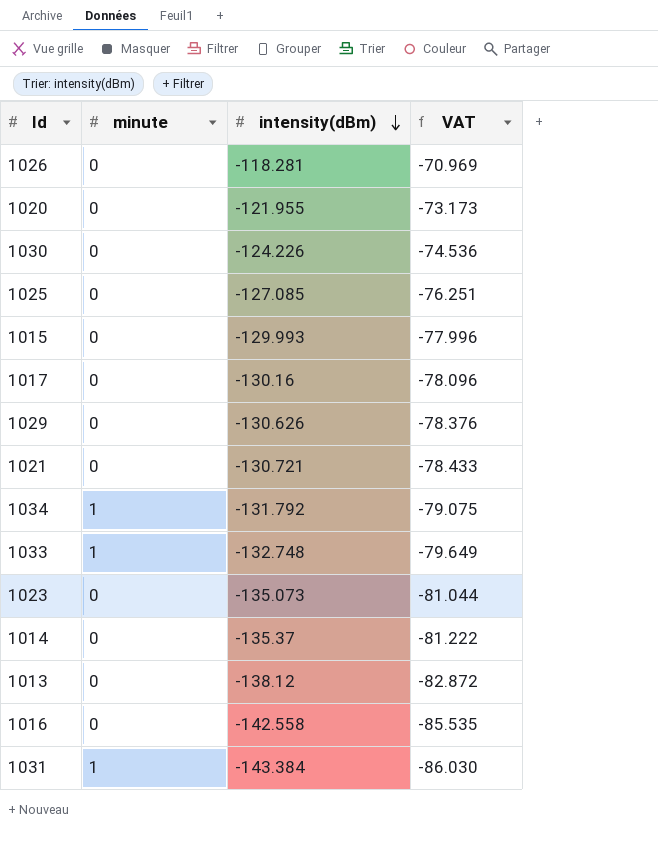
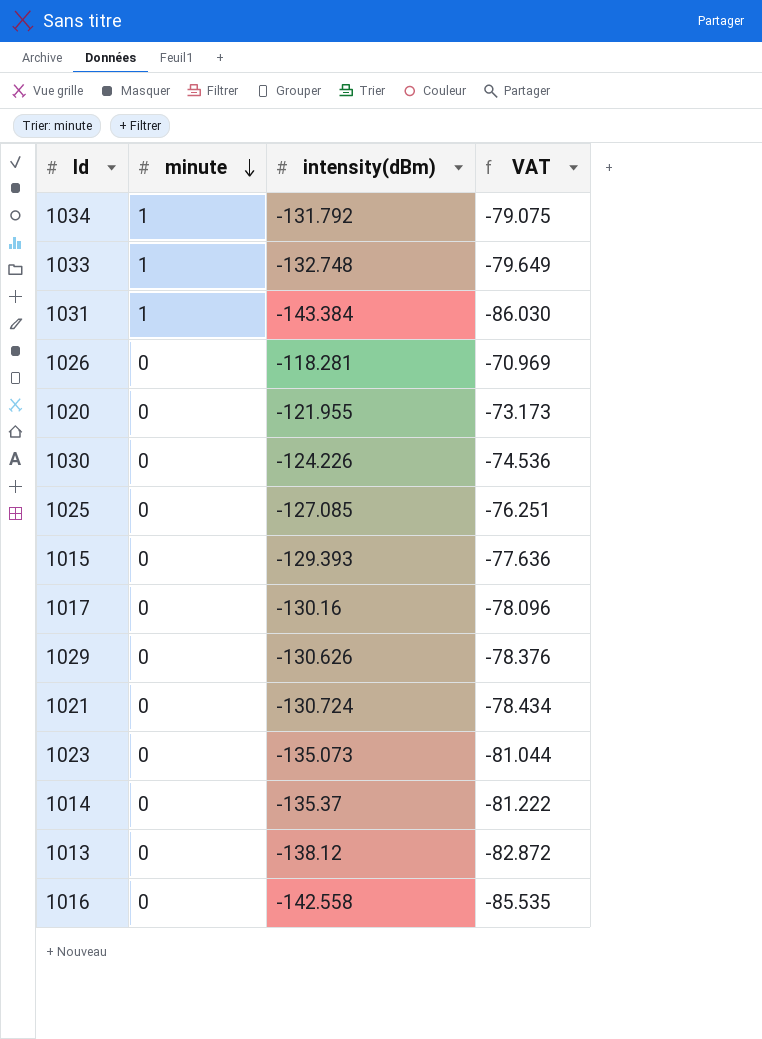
row order: intensity(dBm) descending -> minute descending
1015 | intensity(dBm): -129.993 -> -129.393
1015 | VAT: -77.996 -> -77.636
1021 | intensity(dBm): -130.721 -> -130.724
1021 | VAT: -78.433 -> -78.434

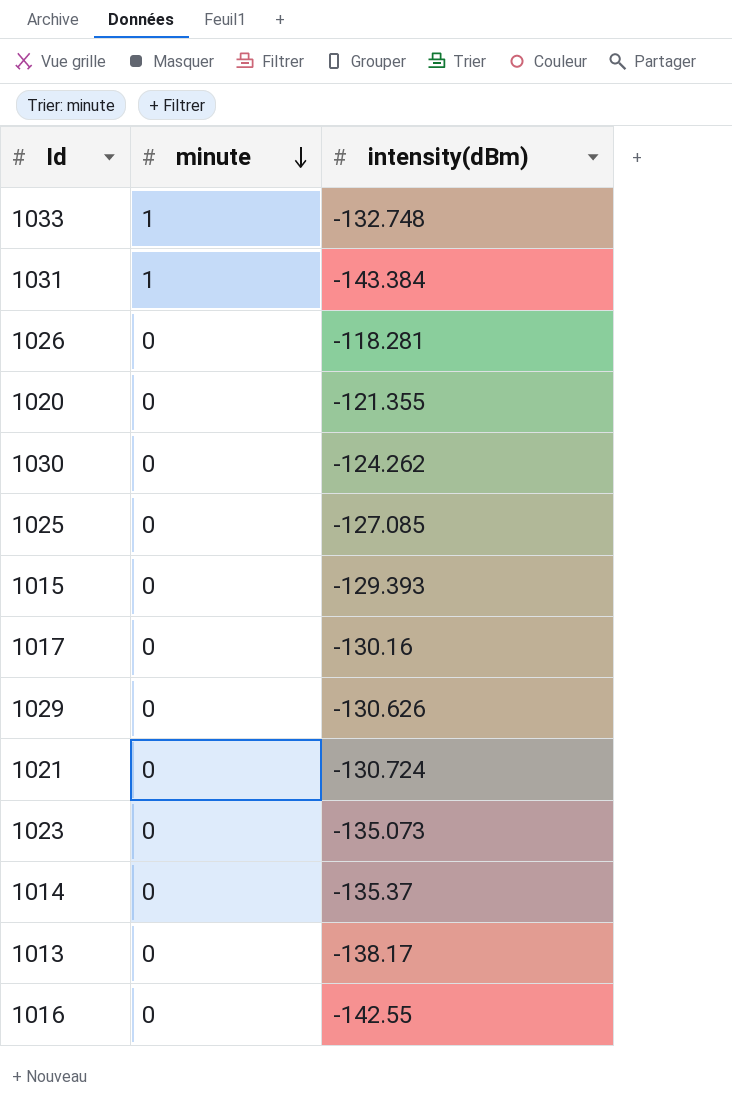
column VAT | formula: [intensity(dBm)] * 0.6 -> none
row 1034: 1 | -131.792 | -79.075 -> none
1020 | intensity(dBm): -121.955 -> -121.355
1030 | intensity(dBm): -124.226 -> -124.262
1013 | intensity(dBm): -138.12 -> -138.17
1016 | intensity(dBm): -142.558 -> -142.55

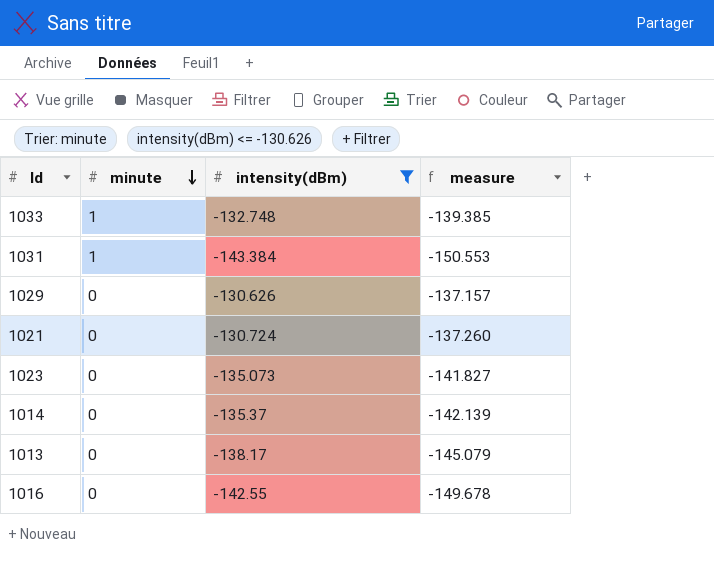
filter: none -> intensity(dBm) <= -130.626
column measure | formula: none -> [intensity(dBm)] * 1.05

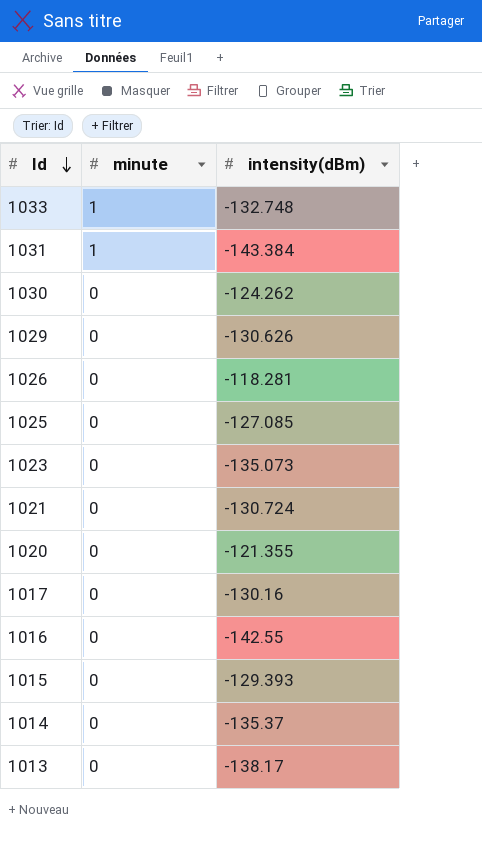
filter: intensity(dBm) <= -130.626 -> none
row order: minute descending -> Id descending
column measure | formula: [intensity(dBm)] * 1.05 -> none

